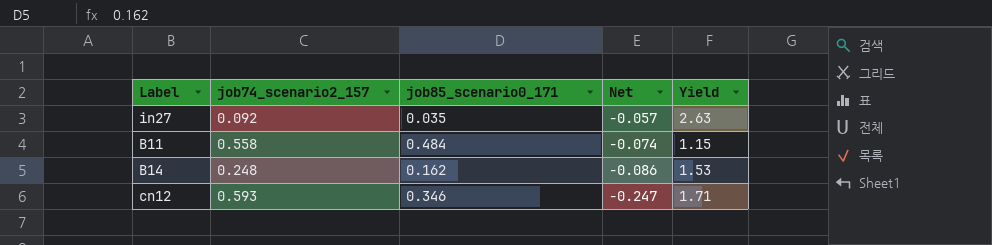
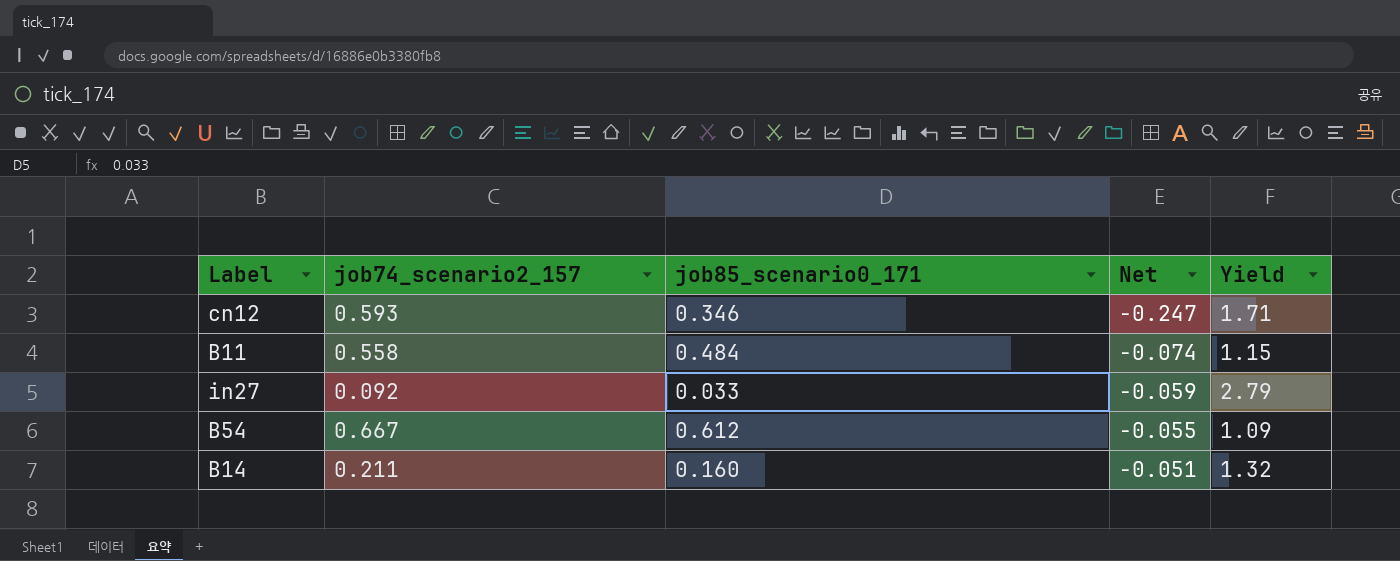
row order: Net descending -> Net ascending
in27 | job85_scenario0_171: 0.035 -> 0.033
in27 | Net: -0.057 -> -0.059
in27 | Yield: 2.63 -> 2.79
row B54: none -> 0.667 | 0.612 | -0.055 | 1.09
B14 | job74_scenario2_157: 0.248 -> 0.211
B14 | job85_scenario0_171: 0.162 -> 0.160
B14 | Net: -0.086 -> -0.051
B14 | Yield: 1.53 -> 1.32

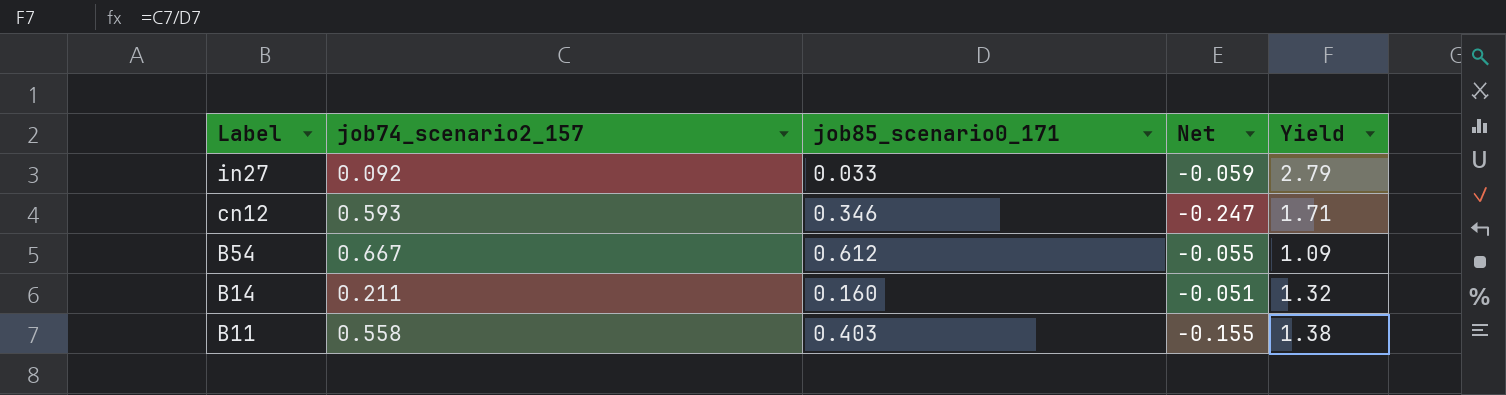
row order: Net ascending -> Label descending
B11 | job85_scenario0_171: 0.484 -> 0.403
B11 | Net: -0.074 -> -0.155
B11 | Yield: 1.15 -> 1.38

